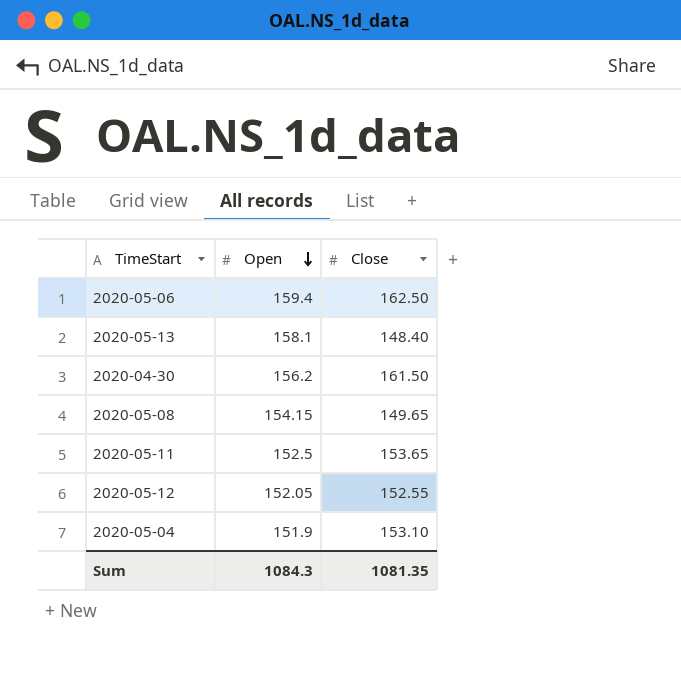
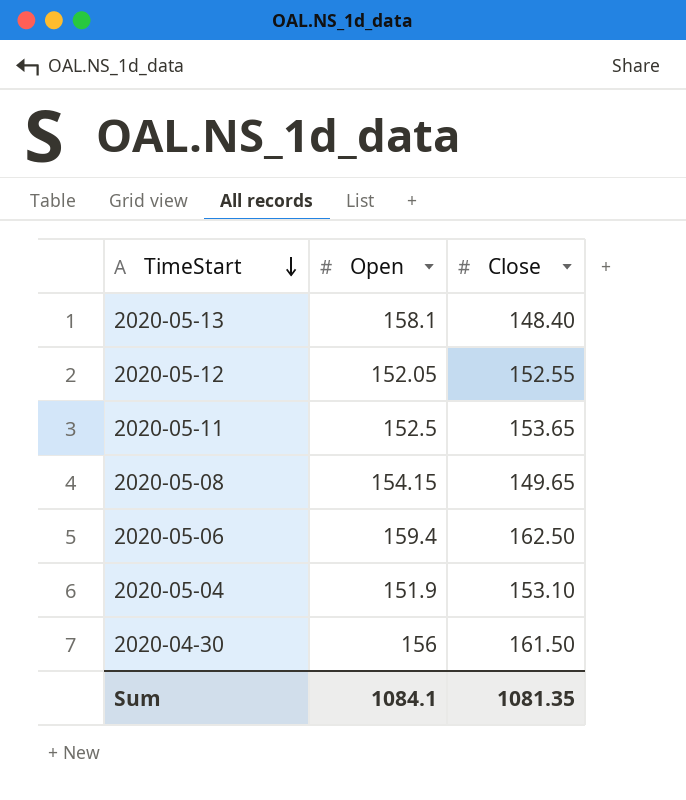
row order: Open descending -> TimeStart descending
2020-04-30 | Open: 156.2 -> 156
Sum | Open: 1084.3 -> 1084.1

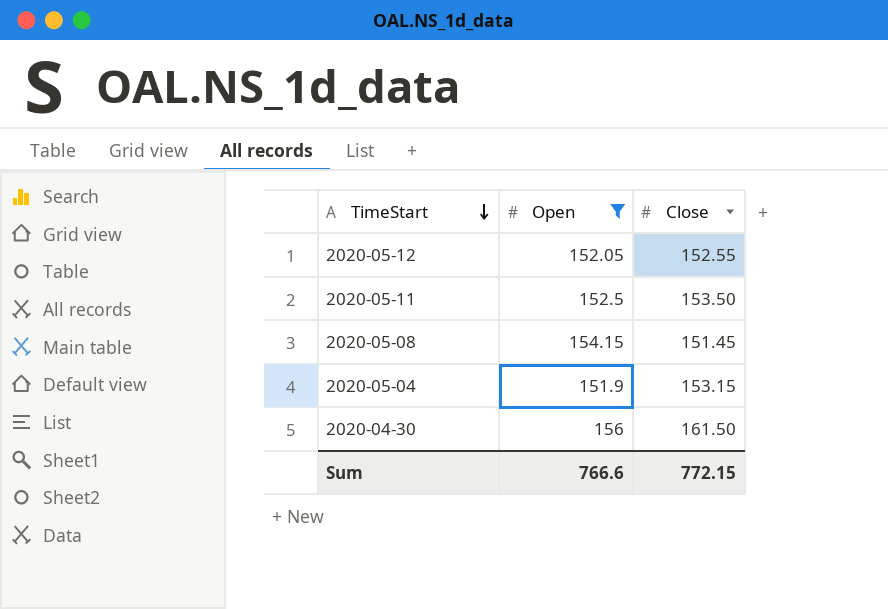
filter: none -> Open <= 156
2020-05-11 | Close: 153.65 -> 153.50
2020-05-08 | Close: 149.65 -> 151.45
2020-05-04 | Close: 153.10 -> 153.15
Sum | Open: 1084.1 -> 766.6
Sum | Close: 1081.35 -> 772.15

